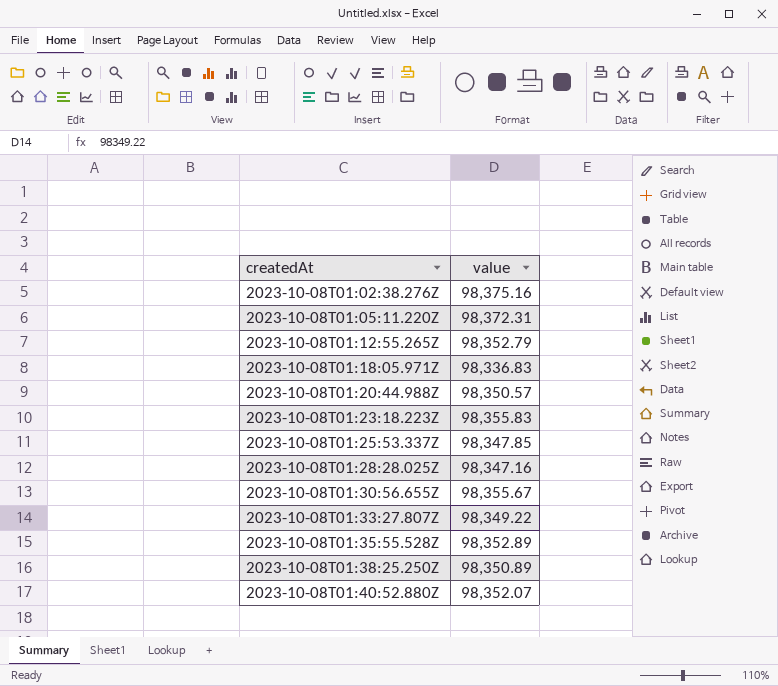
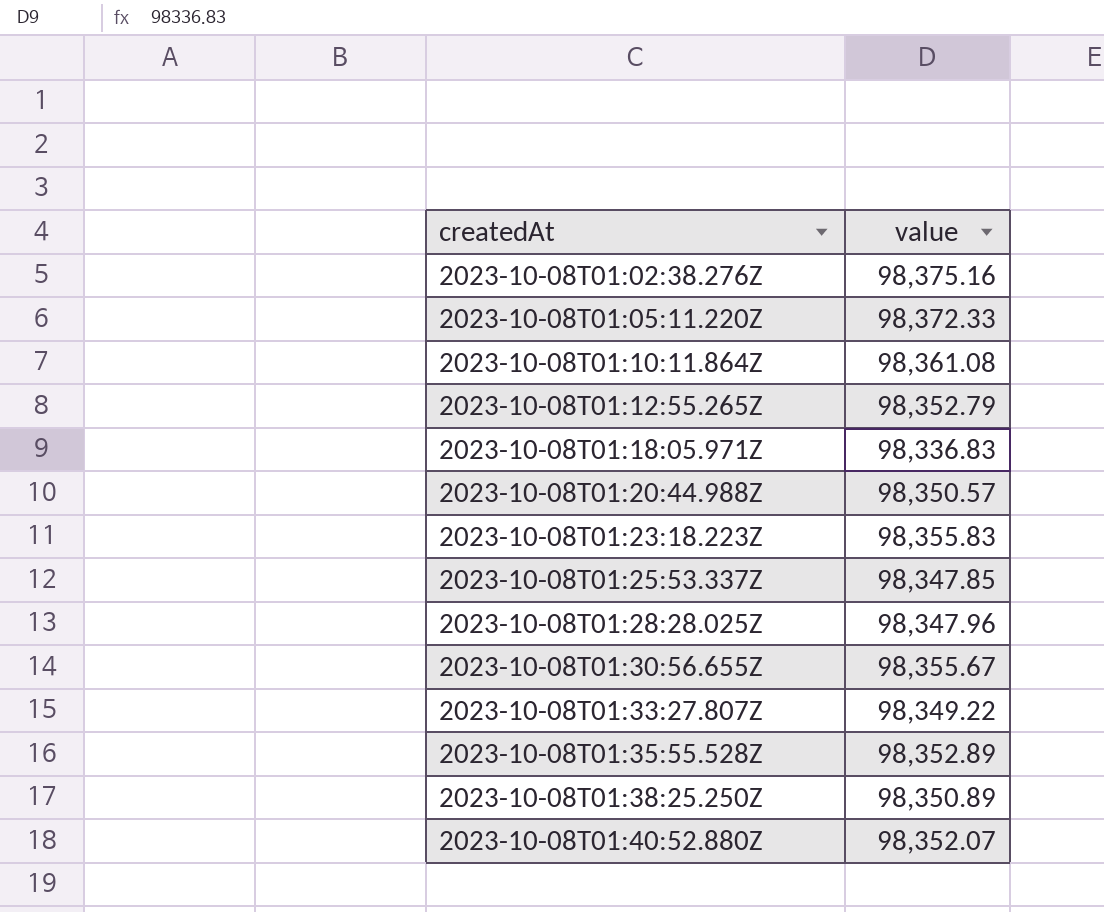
2023-10-08T01:05:11.220Z | value: 98,372.31 -> 98,372.33
row 2023-10-08T01:10:11.864Z: none -> 98,361.08
2023-10-08T01:28:28.025Z | value: 98,347.16 -> 98,347.96

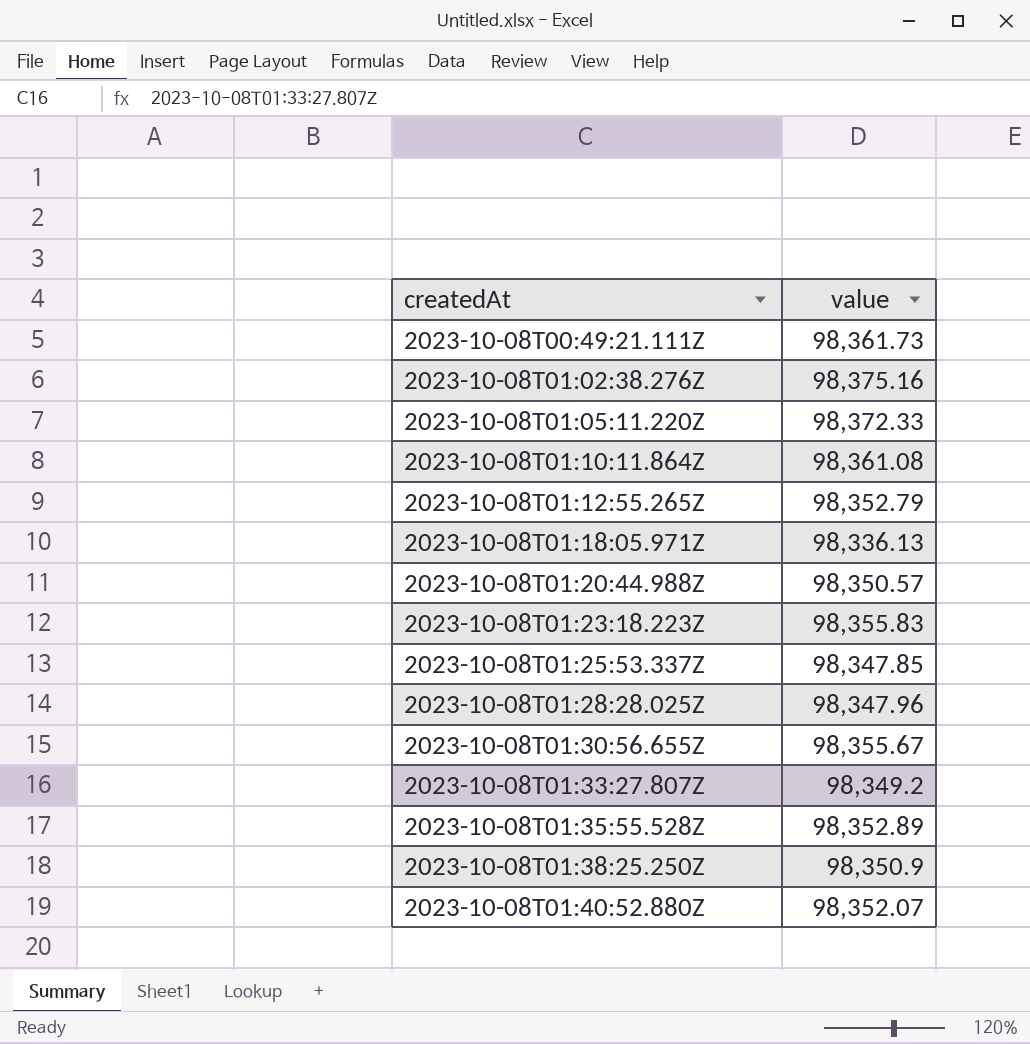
row 2023-10-08T00:49:21.111Z: none -> 98,361.73
2023-10-08T01:18:05.971Z | value: 98,336.83 -> 98,336.13
2023-10-08T01:33:27.807Z | value: 98,349.22 -> 98,349.2
2023-10-08T01:38:25.250Z | value: 98,350.89 -> 98,350.9

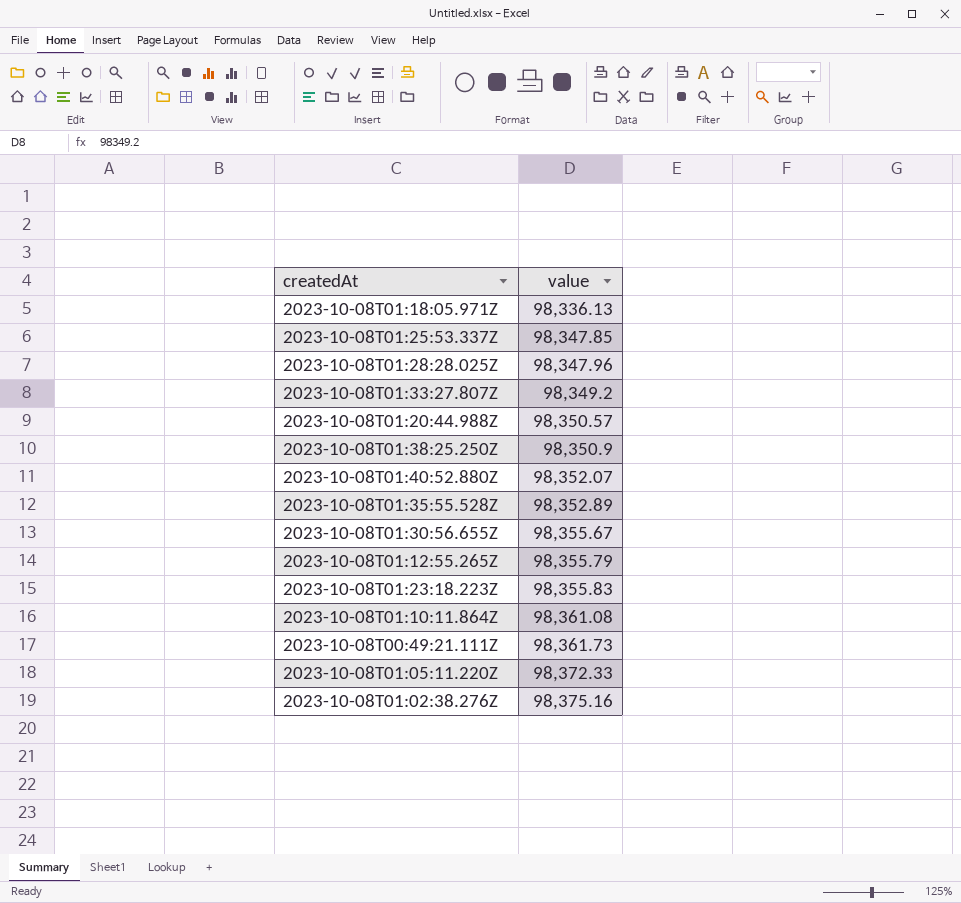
row order: createdAt ascending -> value ascending
2023-10-08T01:12:55.265Z | value: 98,352.79 -> 98,355.79

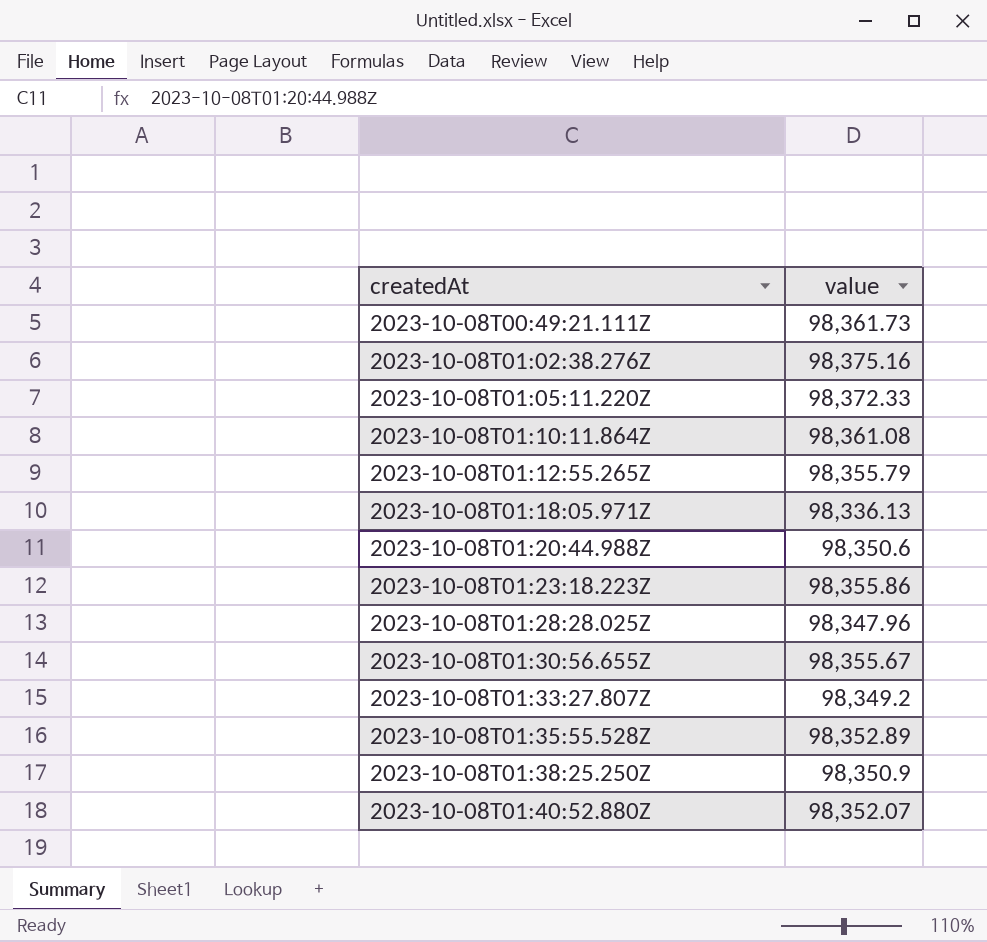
row order: value ascending -> createdAt ascending
row 2023-10-08T01:25:53.337Z: 98,347.85 -> none
2023-10-08T01:20:44.988Z | value: 98,350.57 -> 98,350.6
2023-10-08T01:23:18.223Z | value: 98,355.83 -> 98,355.86

